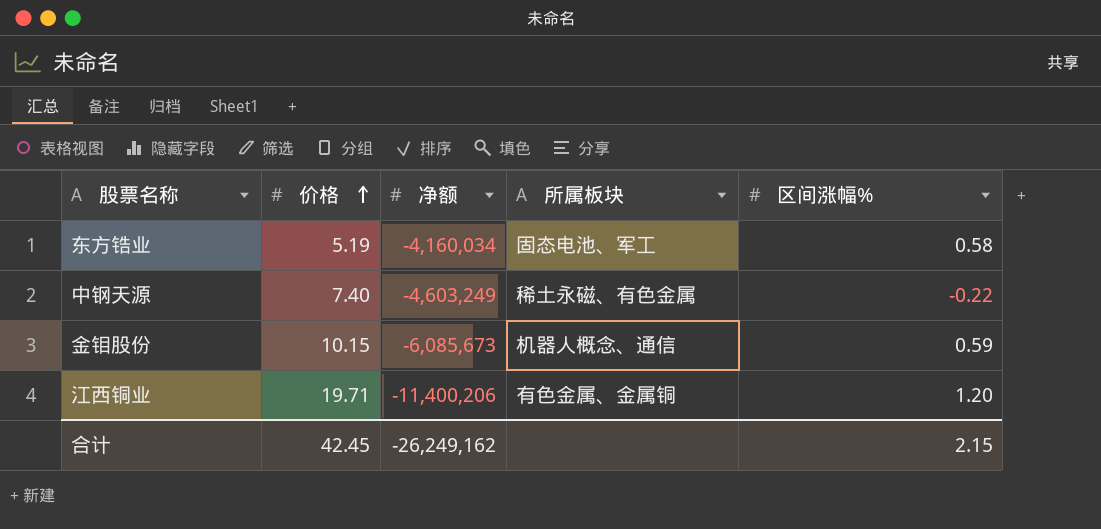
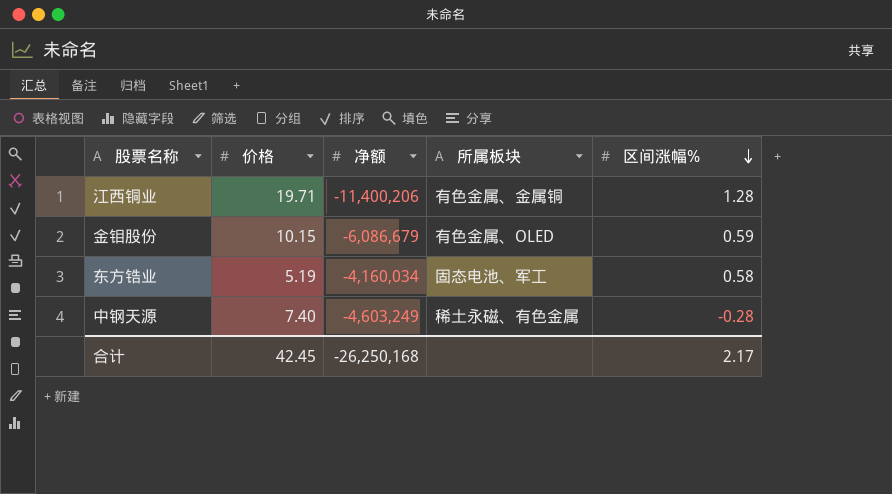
row order: 价格 ascending -> 区间涨幅% descending
江西铜业 | 区间涨幅%: 1.20 -> 1.28
金钼股份 | 净额: -6,085,673 -> -6,086,679
金钼股份 | 所属板块: 机器人概念、通信 -> 有色金属、OLED
中钢天源 | 区间涨幅%: -0.22 -> -0.28
合计 | 净额: -26,249,162 -> -26,250,168
合计 | 区间涨幅%: 2.15 -> 2.17

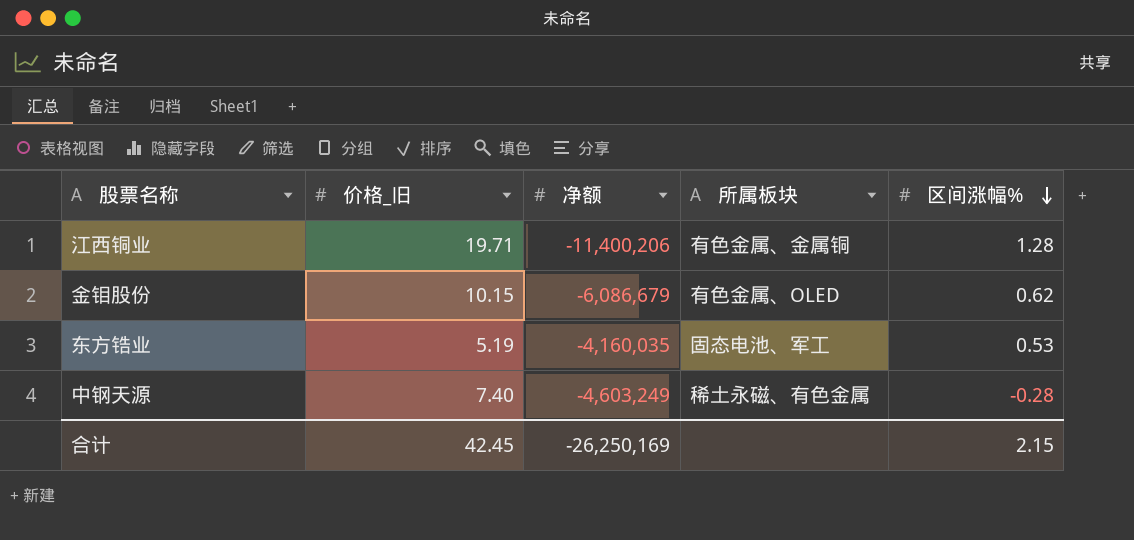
column name: 价格 -> 价格_旧
金钼股份 | 区间涨幅%: 0.59 -> 0.62
东方锆业 | 净额: -4,160,034 -> -4,160,035
东方锆业 | 区间涨幅%: 0.58 -> 0.53
合计 | 净额: -26,250,168 -> -26,250,169
合计 | 区间涨幅%: 2.17 -> 2.15

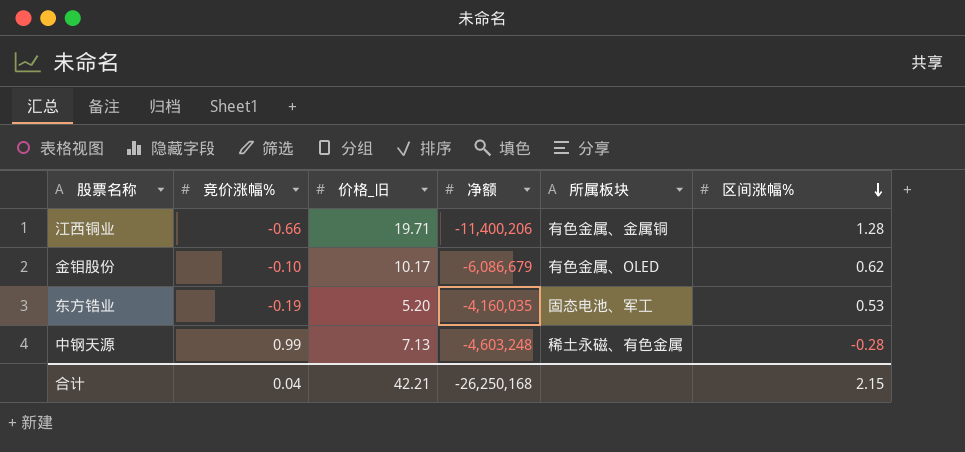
column 竞价涨幅% | position: none -> 2
金钼股份 | 价格_旧: 10.15 -> 10.17
东方锆业 | 价格_旧: 5.19 -> 5.20
中钢天源 | 价格_旧: 7.40 -> 7.13
中钢天源 | 净额: -4,603,249 -> -4,603,248
合计 | 价格_旧: 42.45 -> 42.21
合计 | 净额: -26,250,169 -> -26,250,168

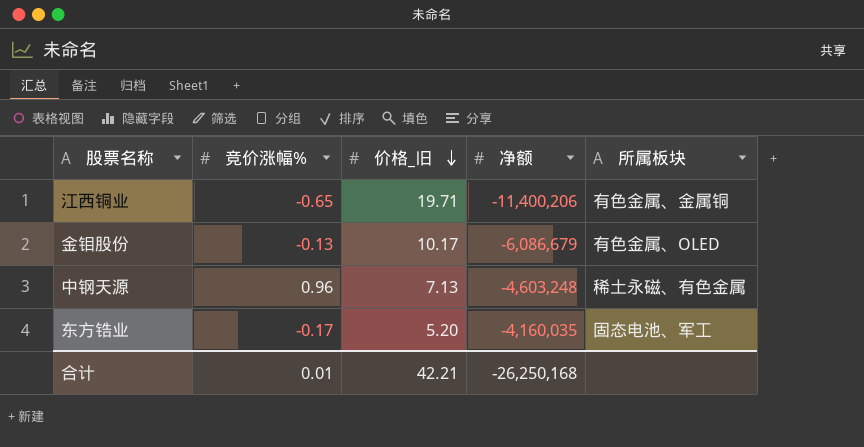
row order: 区间涨幅% descending -> 价格_旧 descending
column 区间涨幅% | position: 6 -> none
江西铜业 | 竞价涨幅%: -0.66 -> -0.65
金钼股份 | 竞价涨幅%: -0.10 -> -0.13
中钢天源 | 竞价涨幅%: 0.99 -> 0.96
东方锆业 | 竞价涨幅%: -0.19 -> -0.17
合计 | 竞价涨幅%: 0.04 -> 0.01

